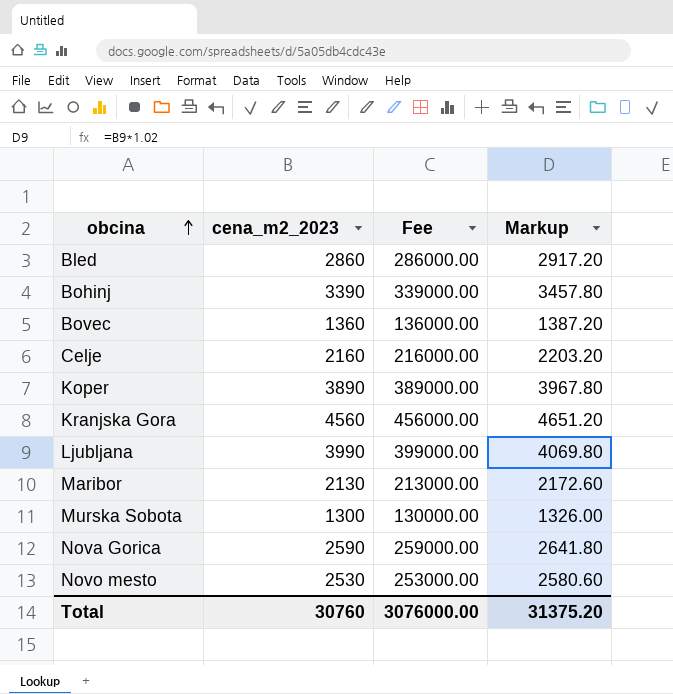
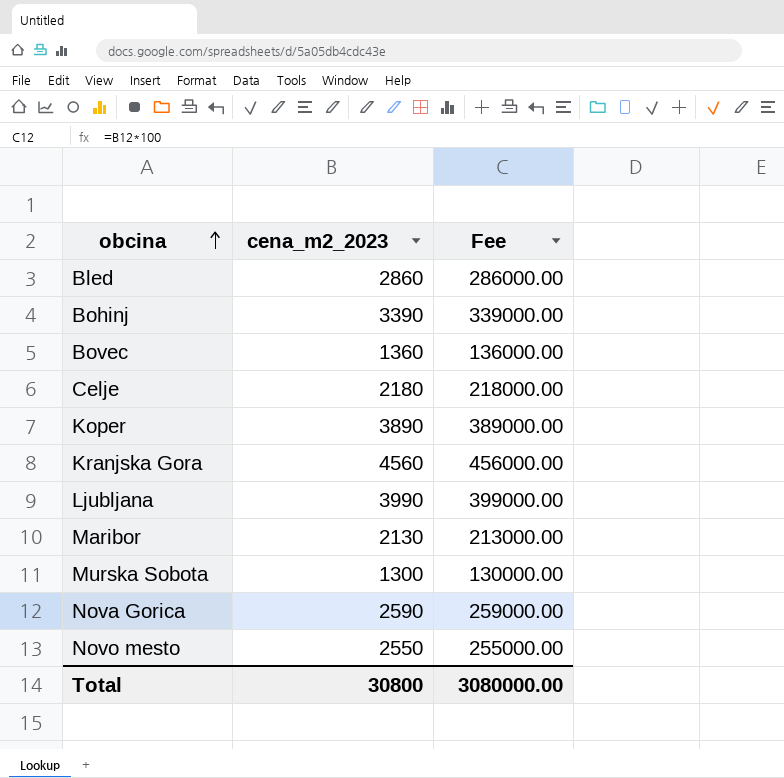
column Markup | formula: [cena_m2_2023] * 1.02 -> none
Celje | cena_m2_2023: 2160 -> 2180
Celje | Fee: 216000.00 -> 218000.00
Novo mesto | cena_m2_2023: 2530 -> 2550
Novo mesto | Fee: 253000.00 -> 255000.00
Total | cena_m2_2023: 30760 -> 30800
Total | Fee: 3076000.00 -> 3080000.00

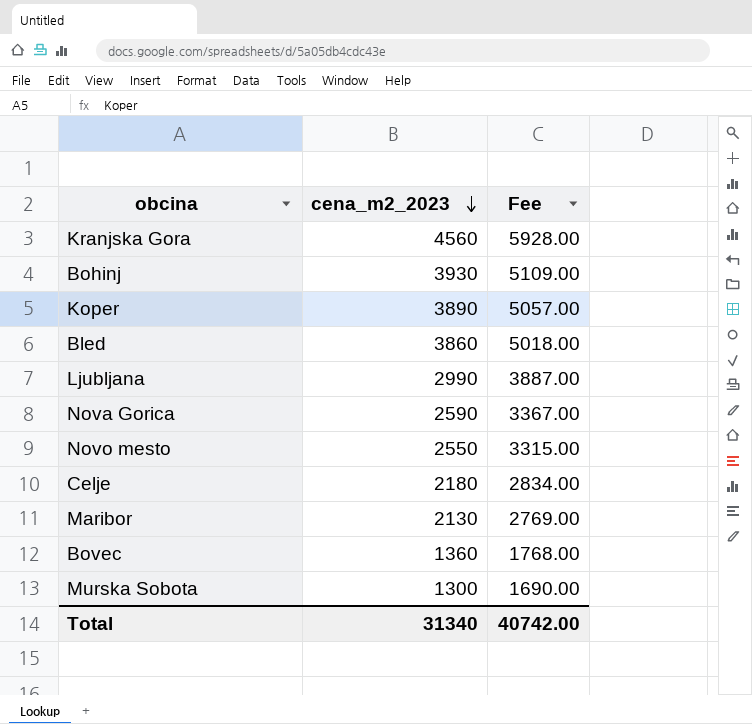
row order: obcina ascending -> cena_m2_2023 descending
column Fee | formula: [cena_m2_2023] * 100 -> [cena_m2_2023] * 1.3
Bohinj | cena_m2_2023: 3390 -> 3930
Bled | cena_m2_2023: 2860 -> 3860
Ljubljana | cena_m2_2023: 3990 -> 2990
Total | cena_m2_2023: 30800 -> 31340
Total | Fee: 3080000.00 -> 40742.00

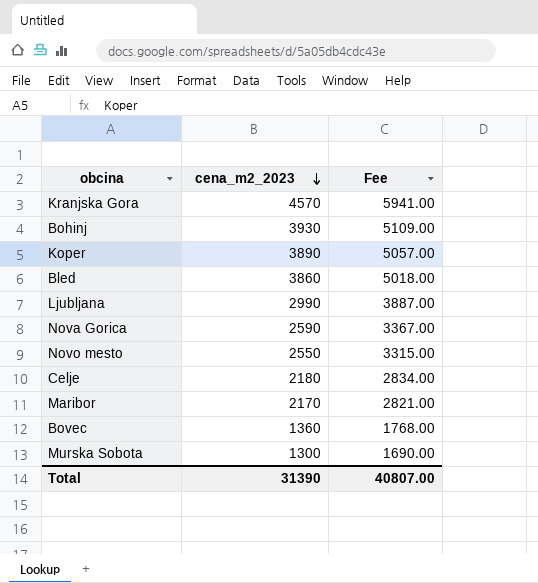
Kranjska Gora | cena_m2_2023: 4560 -> 4570
Kranjska Gora | Fee: 5928.00 -> 5941.00
Maribor | cena_m2_2023: 2130 -> 2170
Maribor | Fee: 2769.00 -> 2821.00
Total | cena_m2_2023: 31340 -> 31390
Total | Fee: 40742.00 -> 40807.00

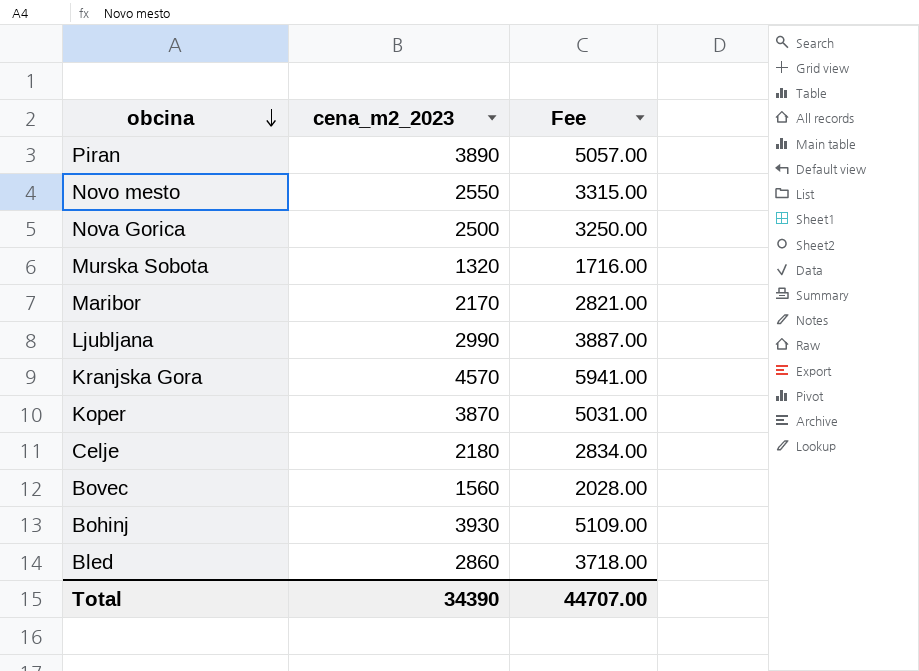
row order: cena_m2_2023 descending -> obcina descending
row Piran: none -> 3890 | 5057.00
Nova Gorica | cena_m2_2023: 2590 -> 2500
Nova Gorica | Fee: 3367.00 -> 3250.00
Murska Sobota | cena_m2_2023: 1300 -> 1320
Murska Sobota | Fee: 1690.00 -> 1716.00
Koper | cena_m2_2023: 3890 -> 3870
Koper | Fee: 5057.00 -> 5031.00
Bovec | cena_m2_2023: 1360 -> 1560
Bovec | Fee: 1768.00 -> 2028.00
Bled | cena_m2_2023: 3860 -> 2860
Bled | Fee: 5018.00 -> 3718.00
Total | cena_m2_2023: 31390 -> 34390
Total | Fee: 40807.00 -> 44707.00

